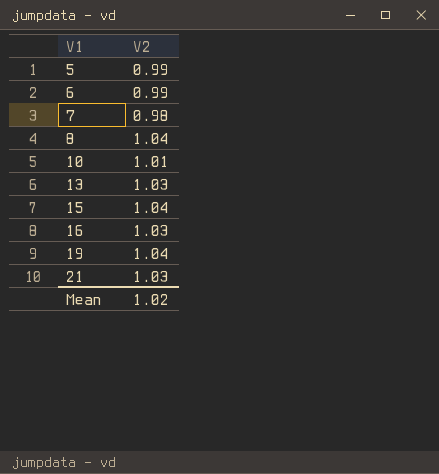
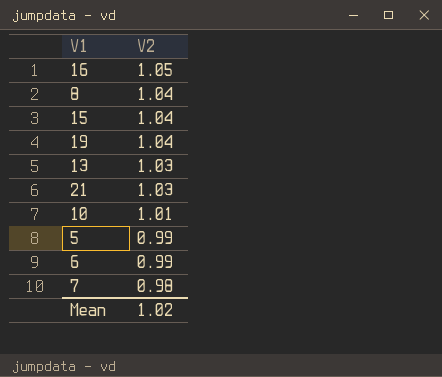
row order: V1 ascending -> V2 descending
16 | V2: 1.03 -> 1.05

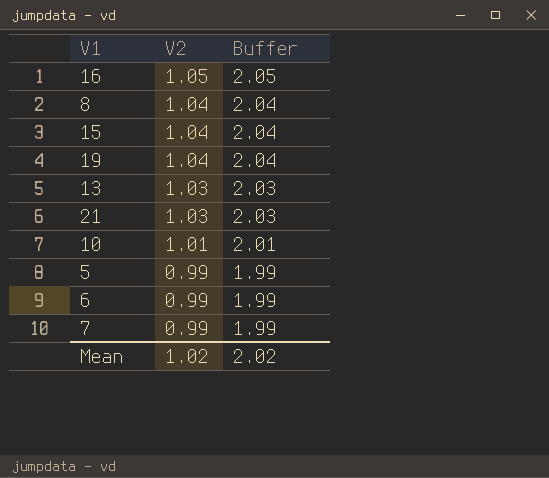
column Buffer | formula: none -> [V2] + 1
7 | V2: 0.98 -> 0.99

